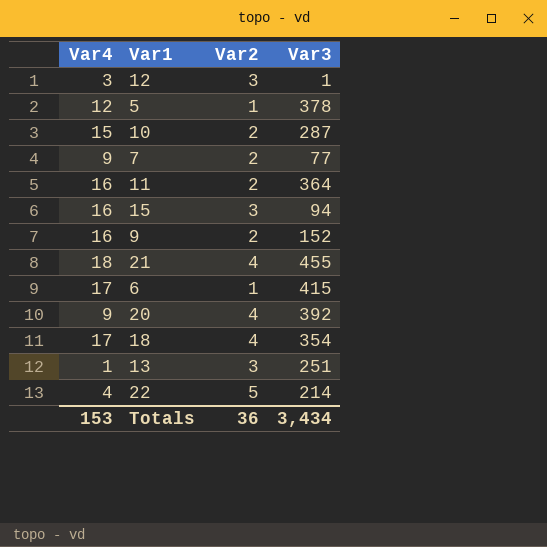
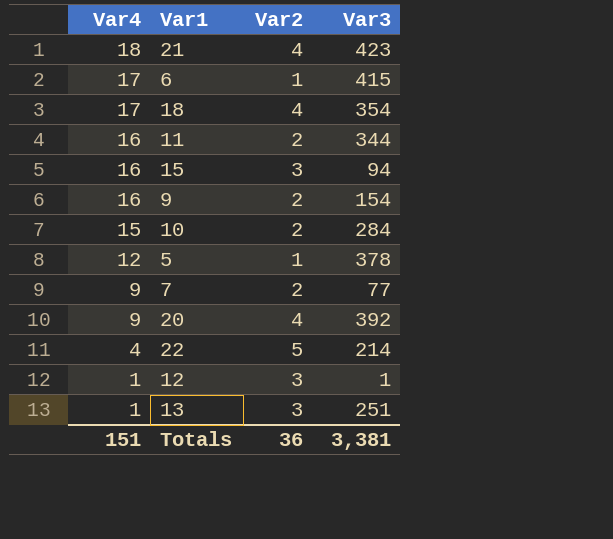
row order: none -> Var4 descending
21 | Var3: 455 -> 423
11 | Var3: 364 -> 344
9 | Var3: 152 -> 154
10 | Var3: 287 -> 284
12 | Var4: 3 -> 1
Totals | Var4: 153 -> 151
Totals | Var3: 3,434 -> 3,381

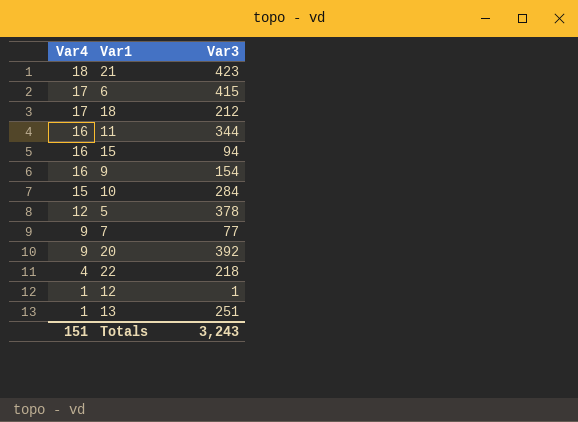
column Var2 | position: 3 -> none
18 | Var3: 354 -> 212
22 | Var3: 214 -> 218
Totals | Var3: 3,381 -> 3,243

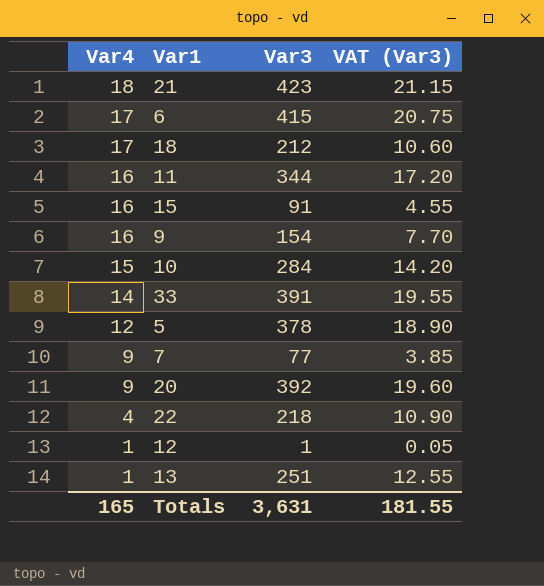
column VAT (Var3) | formula: none -> [Var3] * 0.05
15 | Var3: 94 -> 91
row 33: none -> 14 | 391 | 19.55
Totals | Var4: 151 -> 165
Totals | Var3: 3,243 -> 3,631

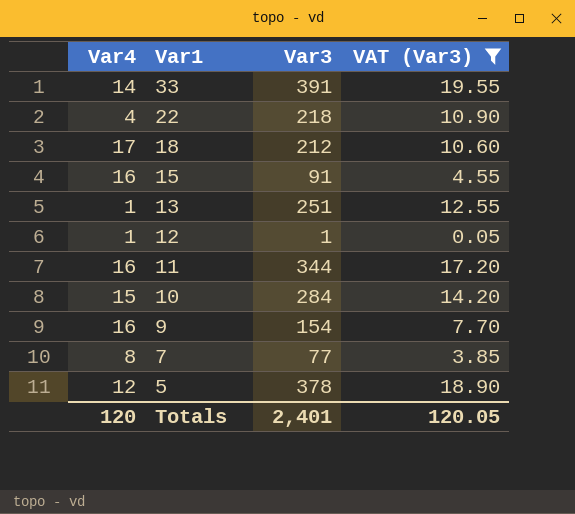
filter: none -> VAT (Var3) <= 19.55
row order: Var4 descending -> Var1 descending
7 | Var4: 9 -> 8
Totals | Var4: 165 -> 120
Totals | Var3: 3,631 -> 2,401
Totals | VAT (Var3): 181.55 -> 120.05

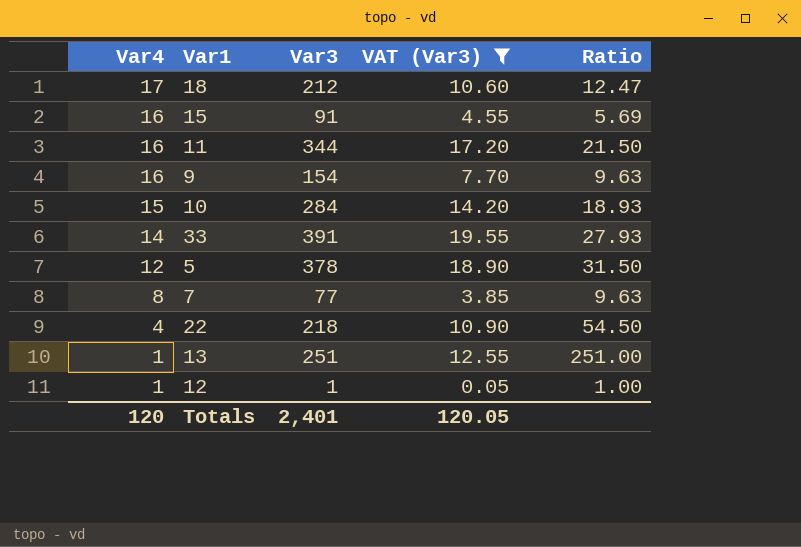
row order: Var1 descending -> Var4 descending
column Ratio | formula: none -> [Var3] / [Var4]

